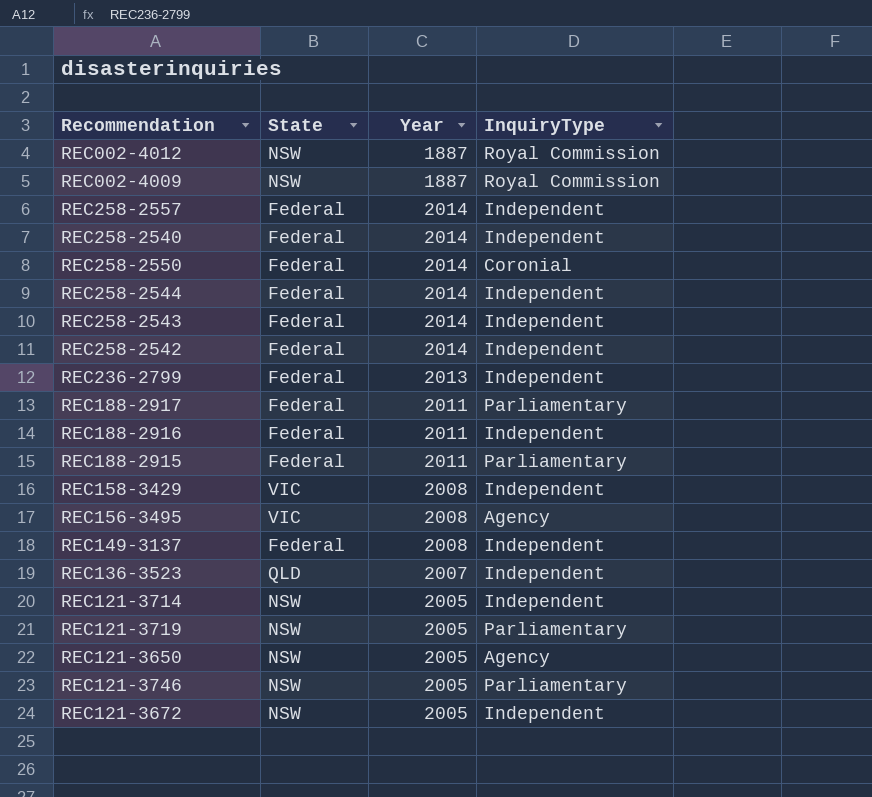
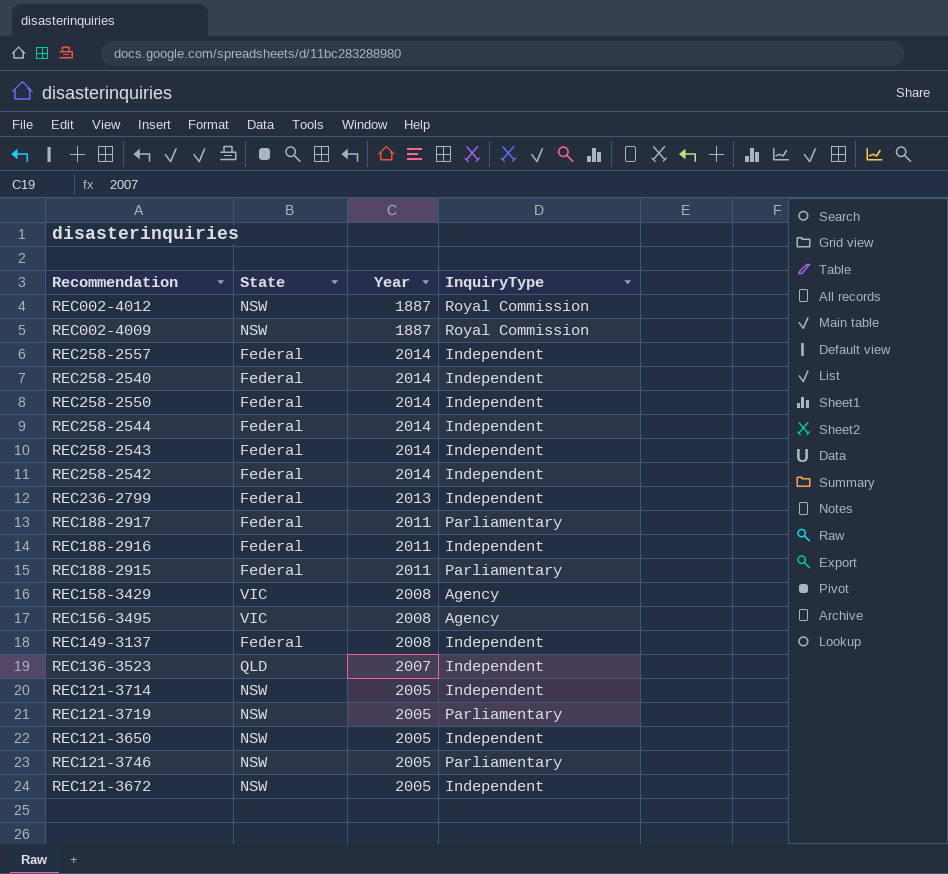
REC258-2550 | InquiryType: Coronial -> Independent
REC158-3429 | InquiryType: Independent -> Agency
REC121-3650 | InquiryType: Agency -> Independent

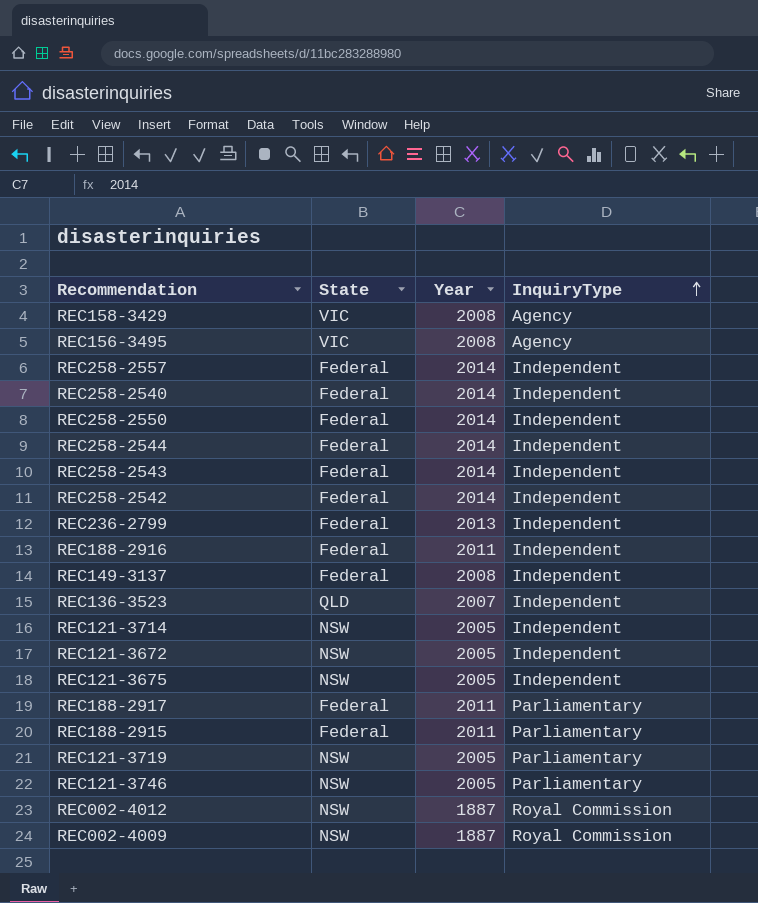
row order: none -> InquiryType ascending
row REC121-3650: NSW | 2005 | Independent -> none
row REC121-3675: none -> NSW | 2005 | Independent

